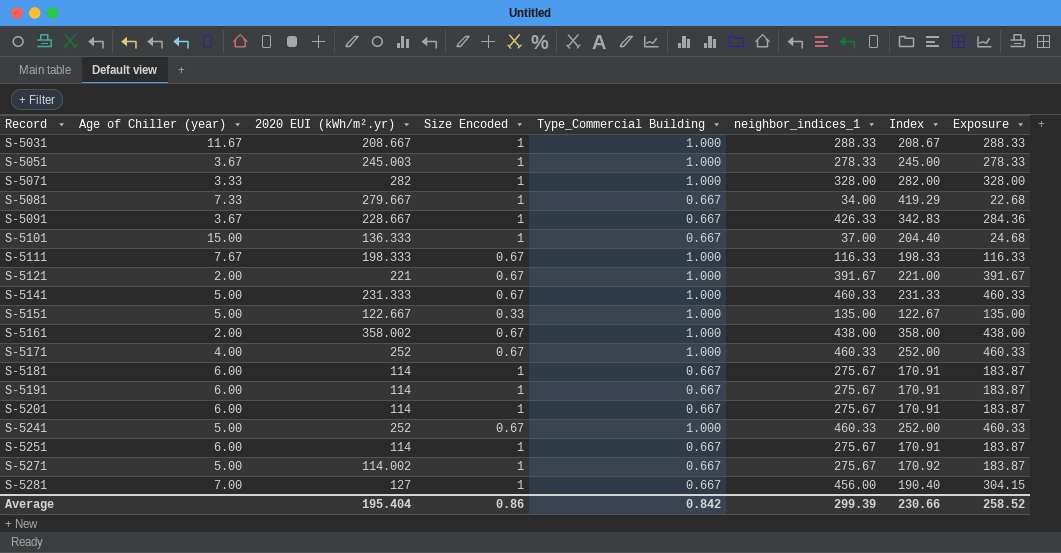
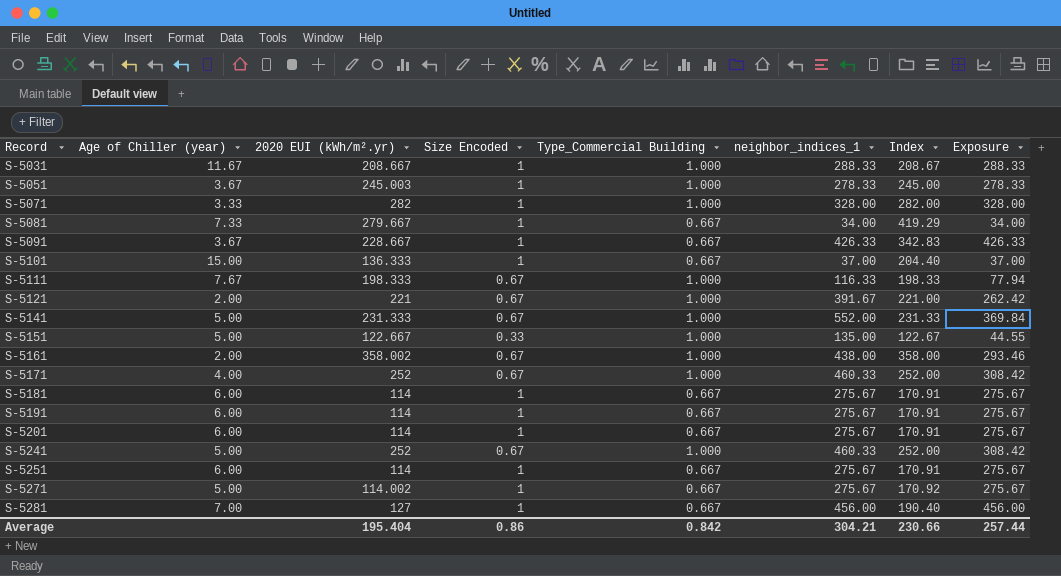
column Exposure | formula: [Type_Commercial Building] * [neighbor_indices_1] -> [Size Encoded] * [neighbor_indices_1]
S-5141 | neighbor_indices_1: 460.33 -> 552.00
Average | neighbor_indices_1: 299.39 -> 304.21
Average | Exposure: 258.52 -> 257.44

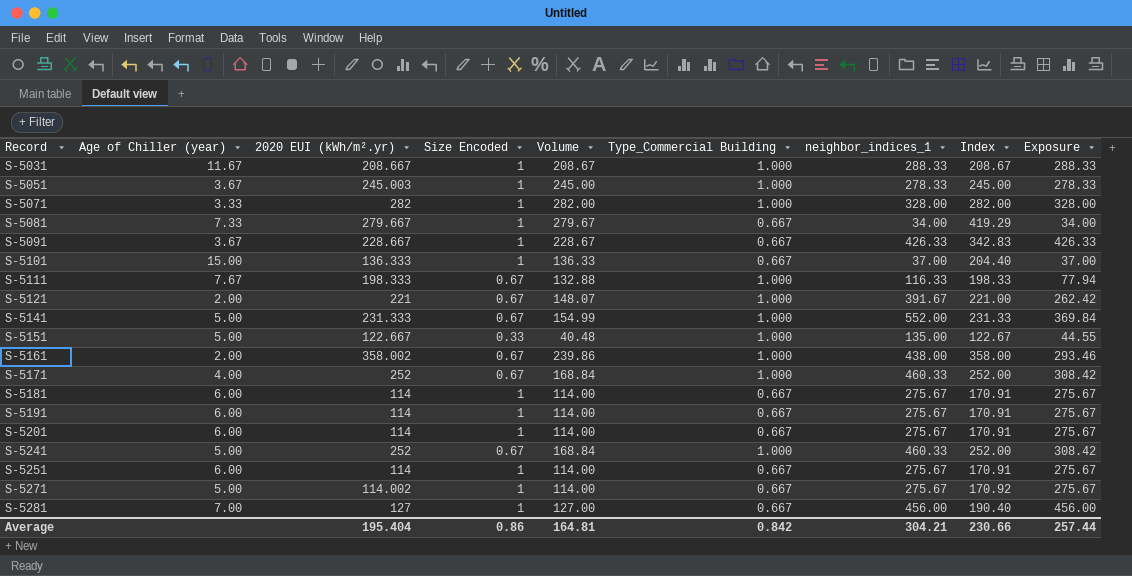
column Volume | formula: none -> [2020 EUI (kWh/m².yr)] * [Size Encoded]

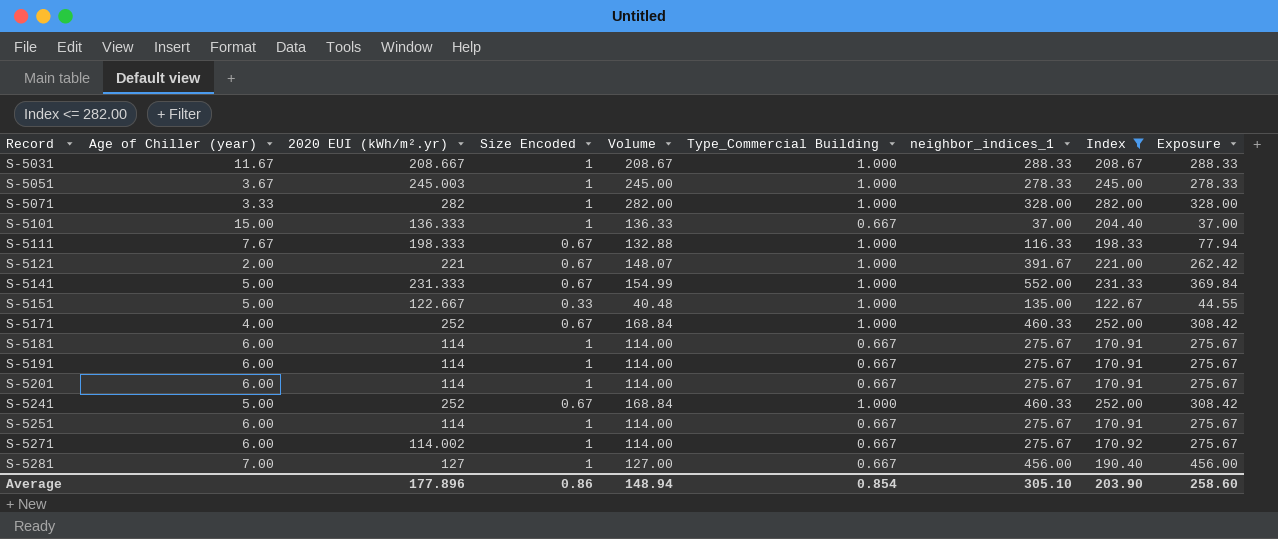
filter: none -> Index <= 282.00
S-5271 | Age of Chiller (year): 5.00 -> 6.00
Average | 2020 EUI (kWh/m².yr): 195.404 -> 177.896
Average | Volume: 164.81 -> 148.94
Average | Type_Commercial Building: 0.842 -> 0.854
Average | neighbor_indices_1: 304.21 -> 305.10
Average | Index: 230.66 -> 203.90
Average | Exposure: 257.44 -> 258.60

